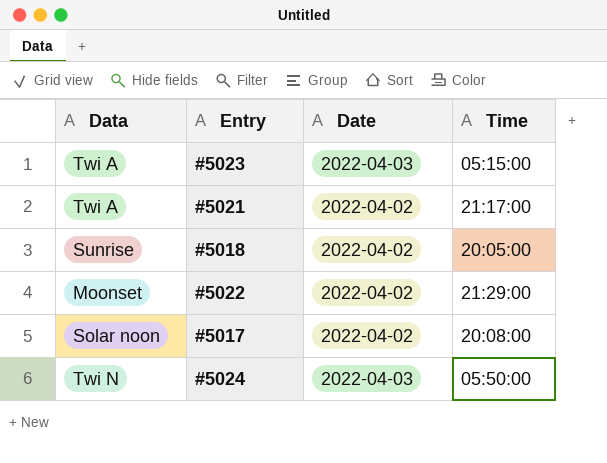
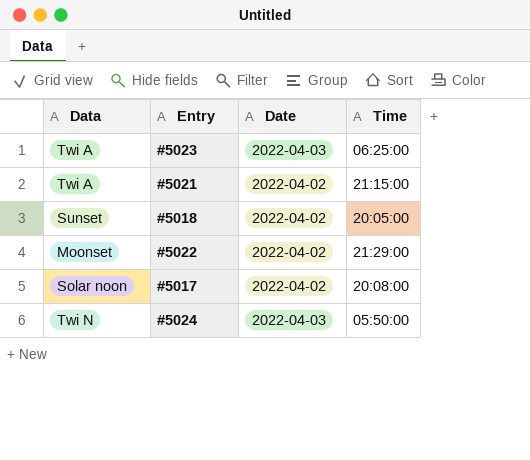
#5023 | Time: 05:15:00 -> 06:25:00
#5021 | Time: 21:17:00 -> 21:15:00
#5018 | Data: Sunrise -> Sunset

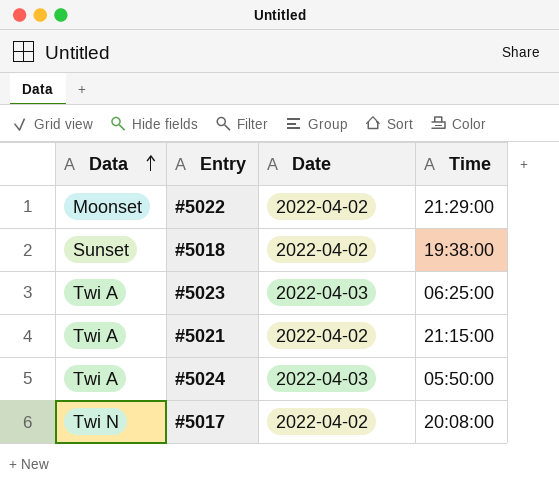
row order: none -> Data ascending
#5018 | Time: 20:05:00 -> 19:38:00
#5024 | Data: Twi N -> Twi A
#5017 | Data: Solar noon -> Twi N

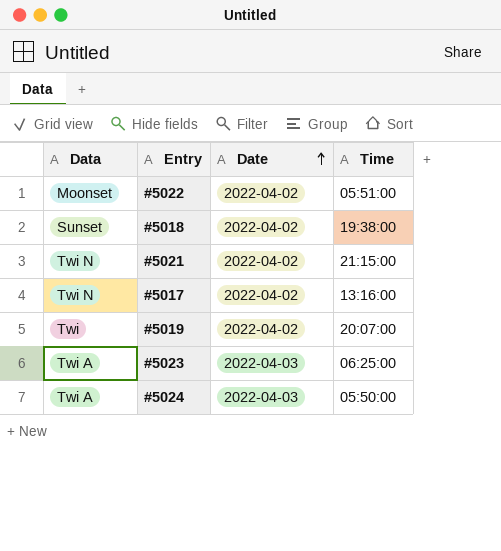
row order: Data ascending -> Date ascending
#5022 | Time: 21:29:00 -> 05:51:00
#5021 | Data: Twi A -> Twi N
#5017 | Time: 20:08:00 -> 13:16:00
row #5019: none -> Twi | 2022-04-02 | 20:07:00

